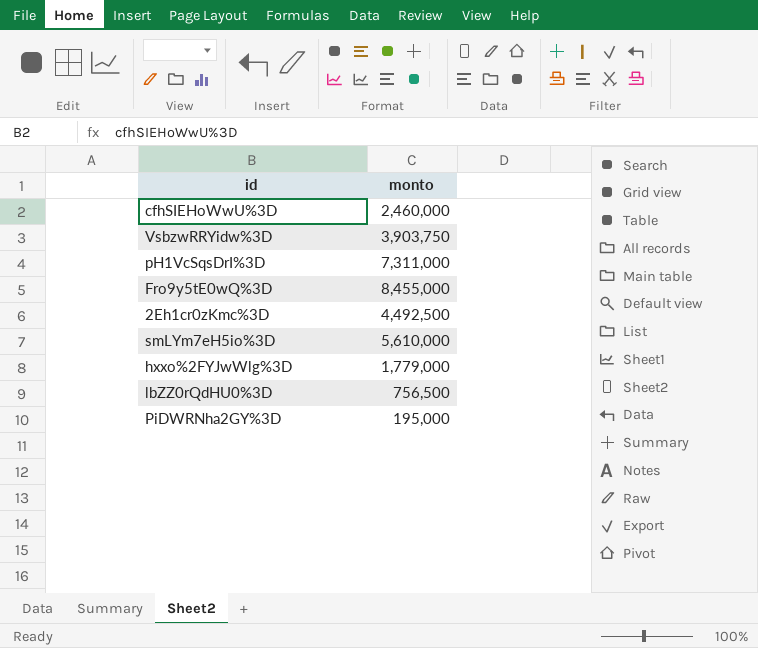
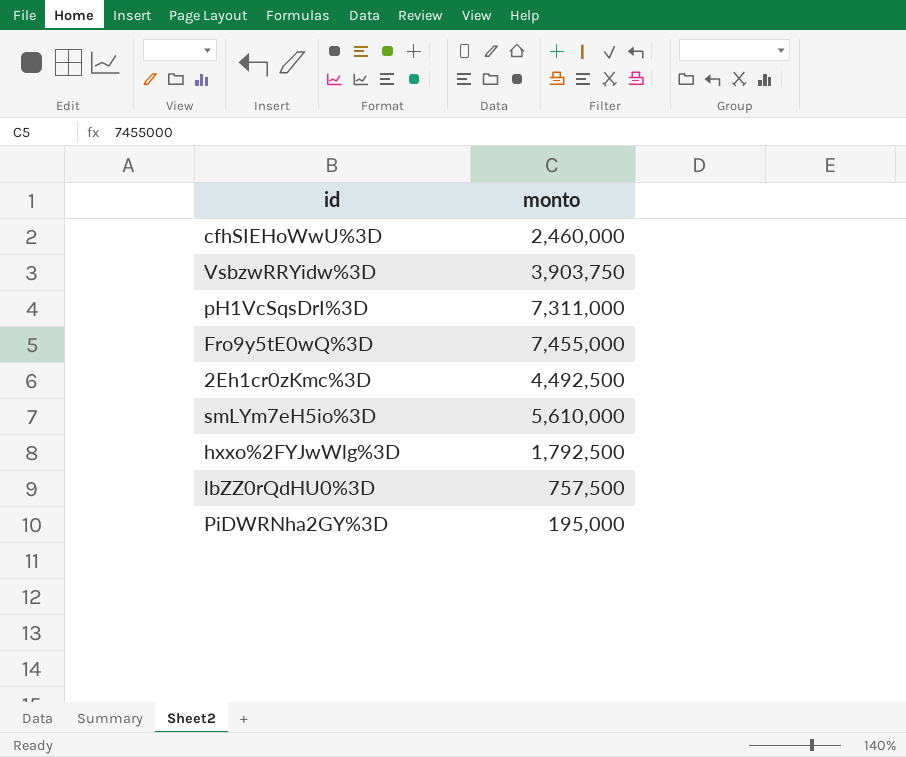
Fro9y5tE0wQ%3D | monto: 8,455,000 -> 7,455,000
hxxo%2FYJwWlg%3D | monto: 1,779,000 -> 1,792,500
lbZZ0rQdHU0%3D | monto: 756,500 -> 757,500

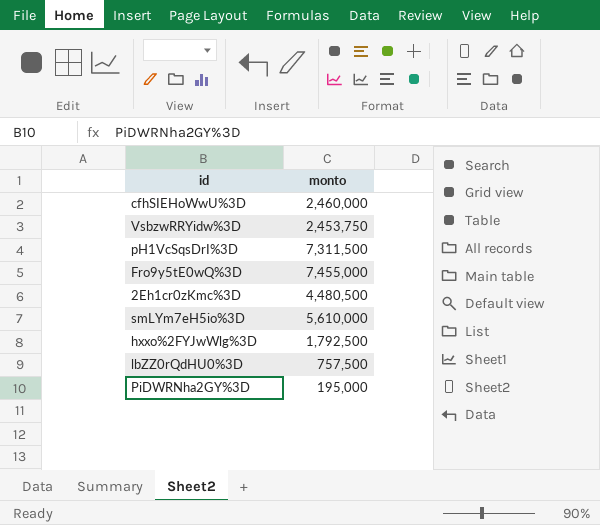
VsbzwRRYidw%3D | monto: 3,903,750 -> 2,453,750
pH1VcSqsDrI%3D | monto: 7,311,000 -> 7,311,500
2Eh1cr0zKmc%3D | monto: 4,492,500 -> 4,480,500

